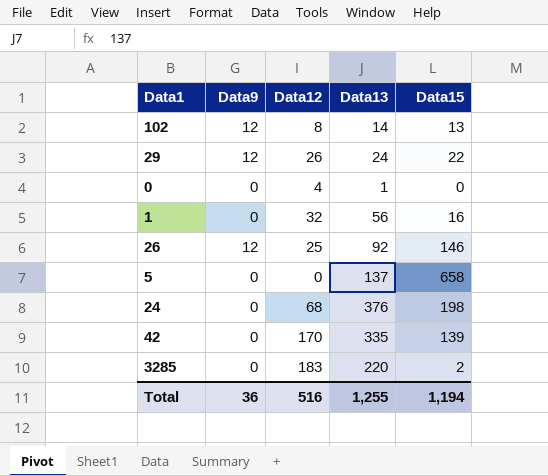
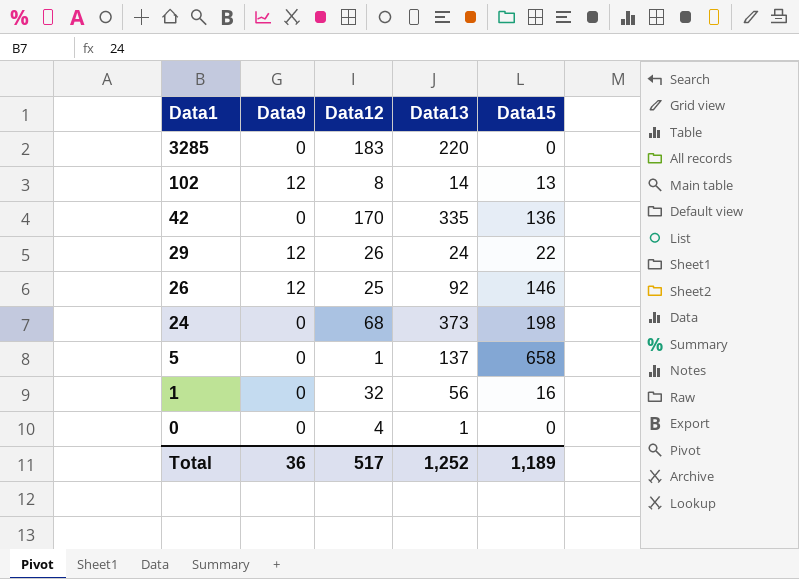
row order: none -> Data1 descending
3285 | Data15: 2 -> 0
42 | Data15: 139 -> 136
24 | Data13: 376 -> 373
5 | Data12: 0 -> 1
Total | Data12: 516 -> 517
Total | Data13: 1,255 -> 1,252
Total | Data15: 1,194 -> 1,189

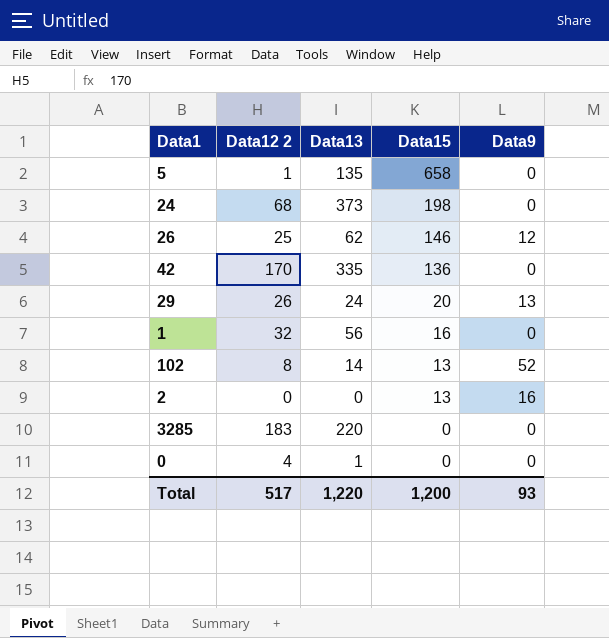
row order: Data1 descending -> Data15 descending
column name: Data12 -> Data12 2
column Data9 | position: 2 -> 5
5 | Data13: 137 -> 135
26 | Data13: 92 -> 62
29 | Data15: 22 -> 20
29 | Data9: 12 -> 13
102 | Data9: 12 -> 52
row 2: none -> 0 | 0 | 13 | 16
Total | Data13: 1,252 -> 1,220
Total | Data15: 1,189 -> 1,200
Total | Data9: 36 -> 93

